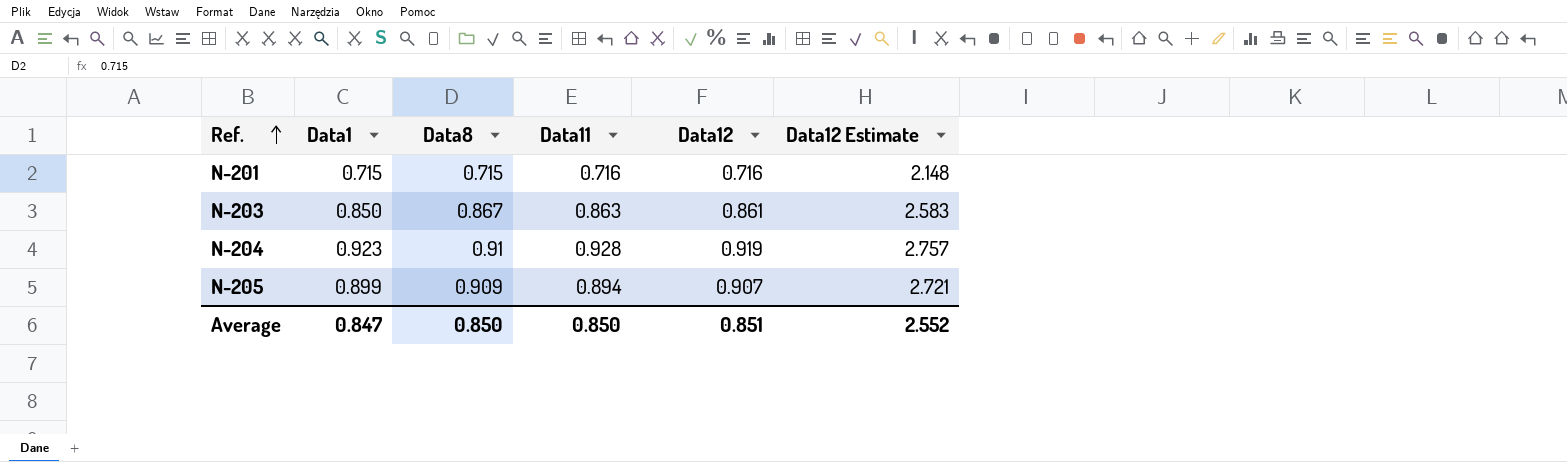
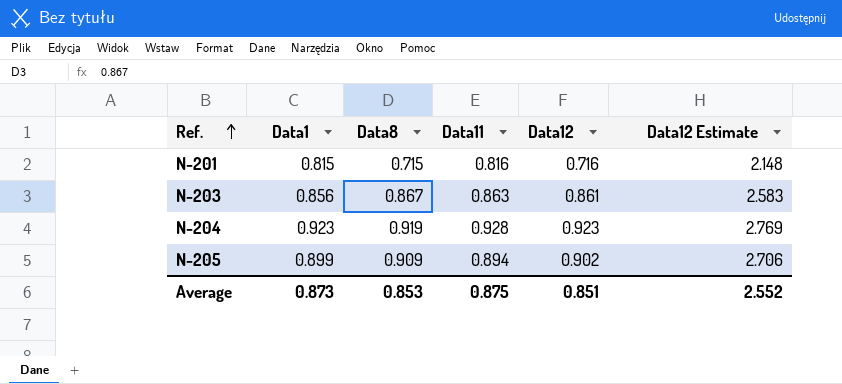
N-201 | Data1: 0.715 -> 0.815
N-201 | Data11: 0.716 -> 0.816
N-203 | Data1: 0.850 -> 0.856
N-204 | Data8: 0.91 -> 0.919
N-204 | Data12: 0.919 -> 0.923
N-204 | Data12 Estimate: 2.757 -> 2.769
N-205 | Data12: 0.907 -> 0.902
N-205 | Data12 Estimate: 2.721 -> 2.706
Average | Data1: 0.847 -> 0.873
Average | Data8: 0.850 -> 0.853
Average | Data11: 0.850 -> 0.875

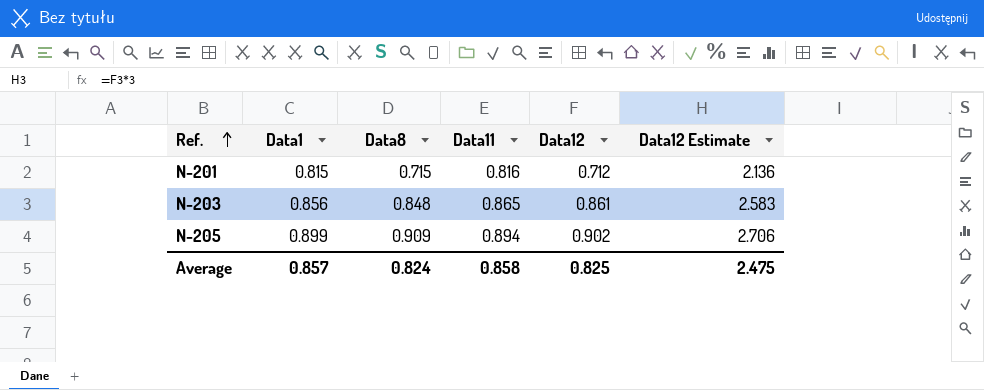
row N-204: 0.923 | 0.919 | 0.928 | 0.923 | 2.769 -> none
N-201 | Data12: 0.716 -> 0.712
N-201 | Data12 Estimate: 2.148 -> 2.136
N-203 | Data8: 0.867 -> 0.848
N-203 | Data11: 0.863 -> 0.865
Average | Data1: 0.873 -> 0.857
Average | Data8: 0.853 -> 0.824
Average | Data11: 0.875 -> 0.858
Average | Data12: 0.851 -> 0.825
Average | Data12 Estimate: 2.552 -> 2.475

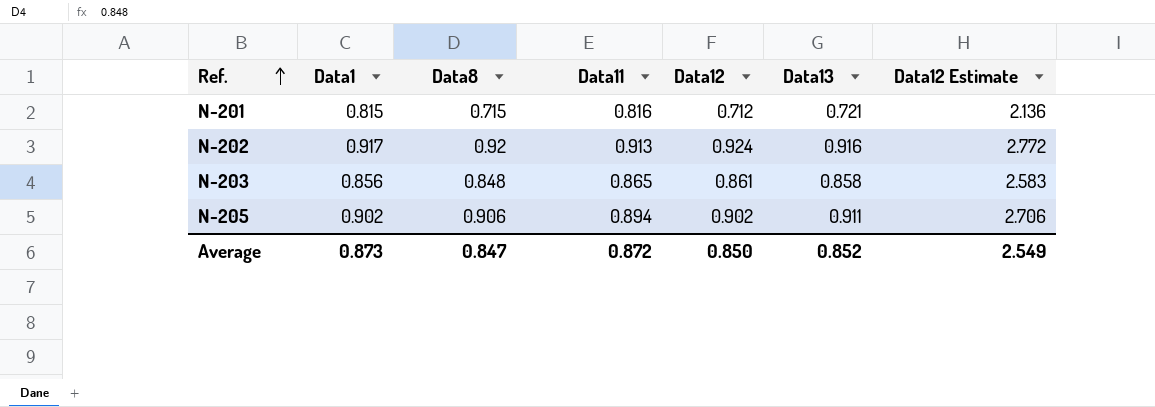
column Data13 | position: none -> 6
row N-202: none -> 0.917 | 0.92 | 0.913 | 0.924 | 0.916 | 2.772
N-205 | Data1: 0.899 -> 0.902
N-205 | Data8: 0.909 -> 0.906
Average | Data1: 0.857 -> 0.873
Average | Data8: 0.824 -> 0.847
Average | Data11: 0.858 -> 0.872
Average | Data12: 0.825 -> 0.850
Average | Data12 Estimate: 2.475 -> 2.549

